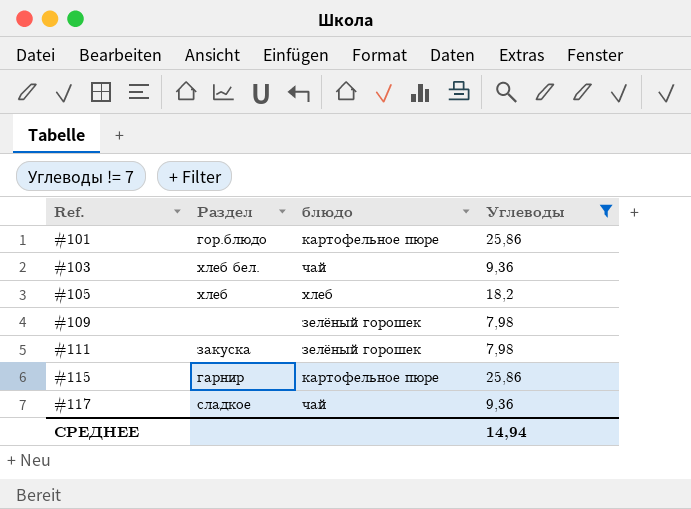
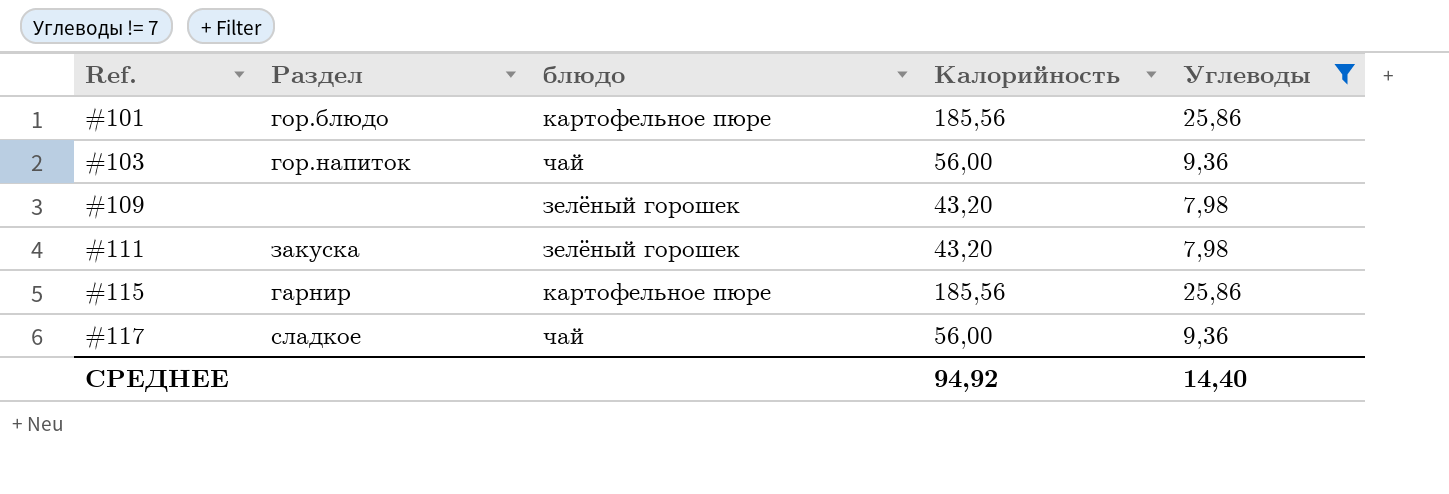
column Калорийность | position: none -> 4
row #105: хлеб | хлеб | 18,2 -> none
#103 | Раздел: хлеб бел. -> гор.напиток
СРЕДНЕЕ | Углеводы: 14,94 -> 14,40

